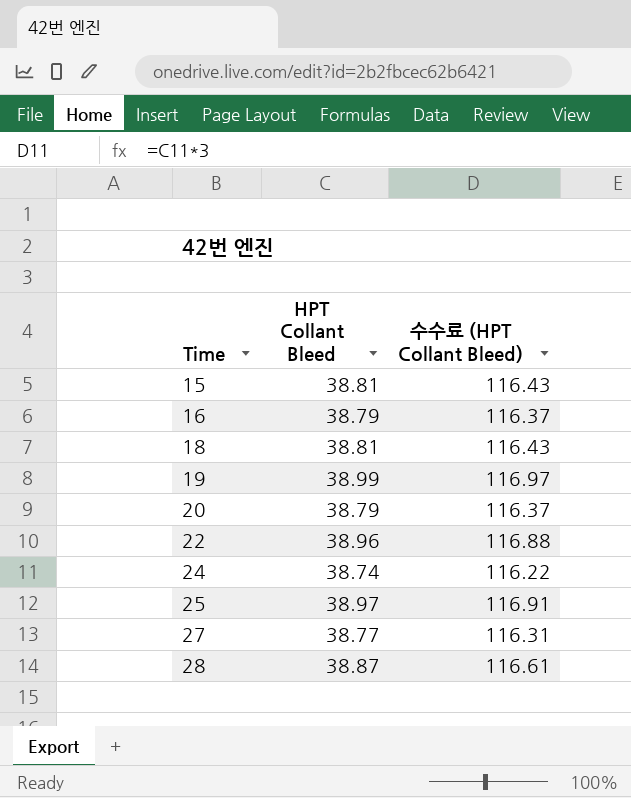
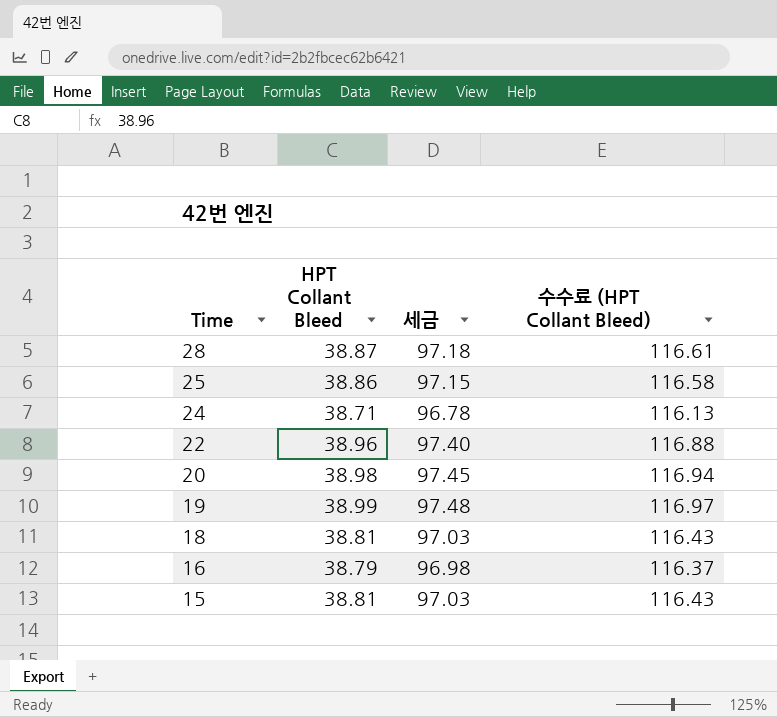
row order: Time ascending -> Time descending
column 세금 | formula: none -> [HPT Collant Bleed] * 2.5
row 27: 38.77 | 116.31 -> none
25 | HPT Collant Bleed: 38.97 -> 38.86
25 | 수수료 (HPT Collant Bleed): 116.91 -> 116.58
24 | HPT Collant Bleed: 38.74 -> 38.71
24 | 수수료 (HPT Collant Bleed): 116.22 -> 116.13
20 | HPT Collant Bleed: 38.79 -> 38.98
20 | 수수료 (HPT Collant Bleed): 116.37 -> 116.94

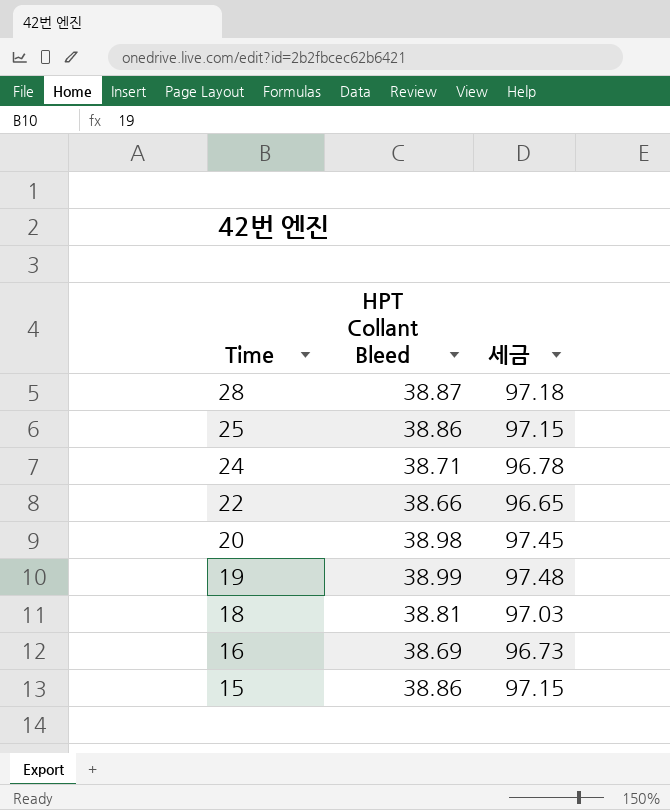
column 수수료 (HPT Collant Bleed) | formula: [HPT Collant Bleed] * 3 -> none
22 | HPT Collant Bleed: 38.96 -> 38.66
22 | 세금: 97.40 -> 96.65
16 | HPT Collant Bleed: 38.79 -> 38.69
16 | 세금: 96.98 -> 96.73
15 | HPT Collant Bleed: 38.81 -> 38.86
15 | 세금: 97.03 -> 97.15

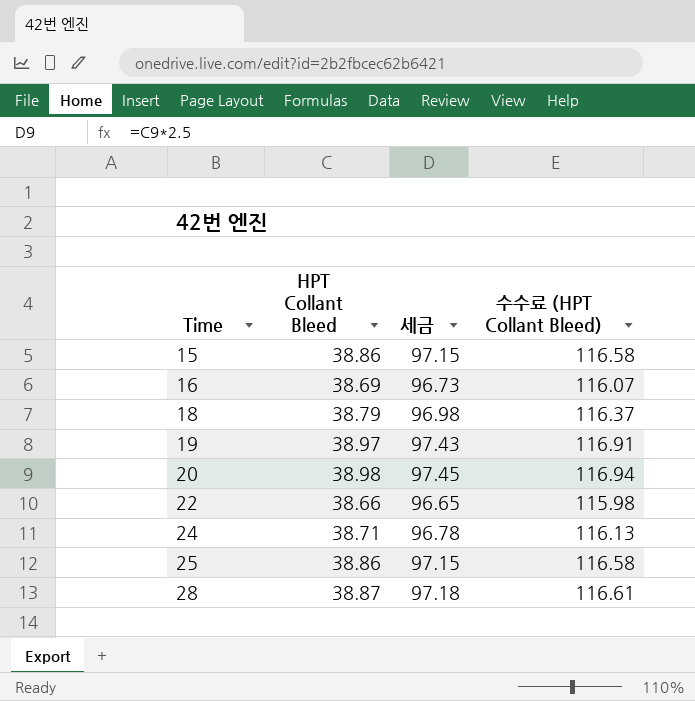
row order: Time descending -> Time ascending
column 수수료 (HPT Collant Bleed) | formula: none -> [HPT Collant Bleed] * 3
18 | HPT Collant Bleed: 38.81 -> 38.79
18 | 세금: 97.03 -> 96.98
19 | HPT Collant Bleed: 38.99 -> 38.97
19 | 세금: 97.48 -> 97.43

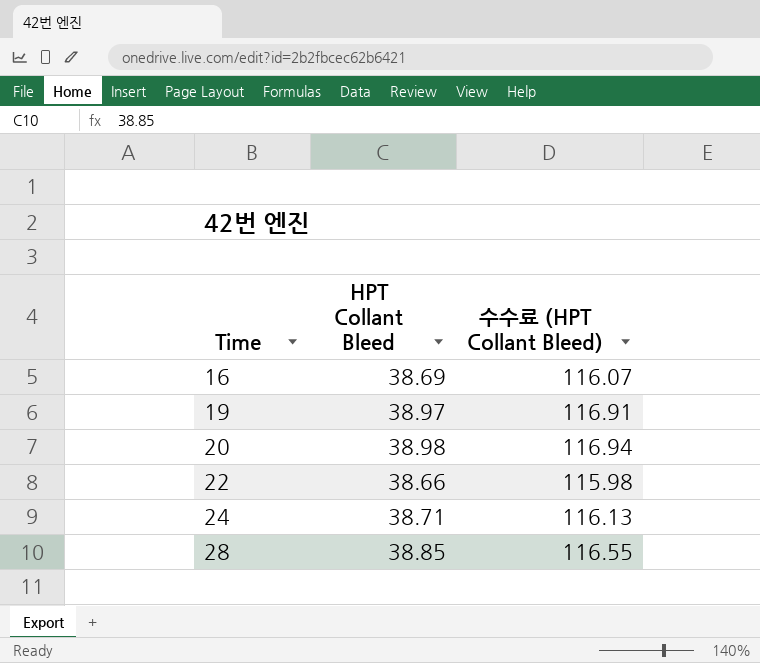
column 세금 | formula: [HPT Collant Bleed] * 2.5 -> none
row 15: 38.86 | 97.15 | 116.58 -> none
row 18: 38.79 | 96.98 | 116.37 -> none
row 25: 38.86 | 97.15 | 116.58 -> none
28 | HPT Collant Bleed: 38.87 -> 38.85
28 | 수수료 (HPT Collant Bleed): 116.61 -> 116.55

